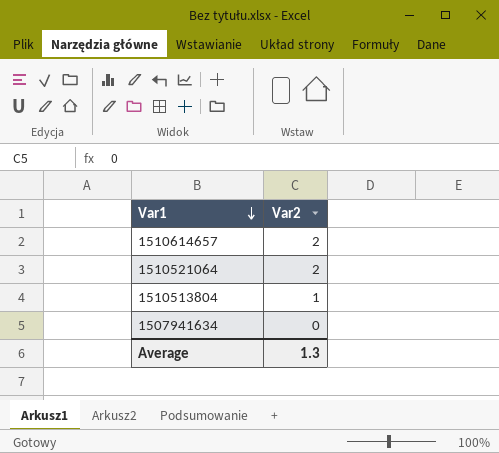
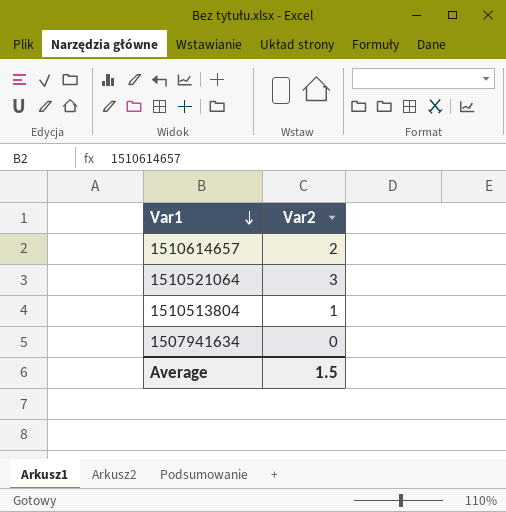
1510521064 | Var2: 2 -> 3
Average | Var2: 1.3 -> 1.5

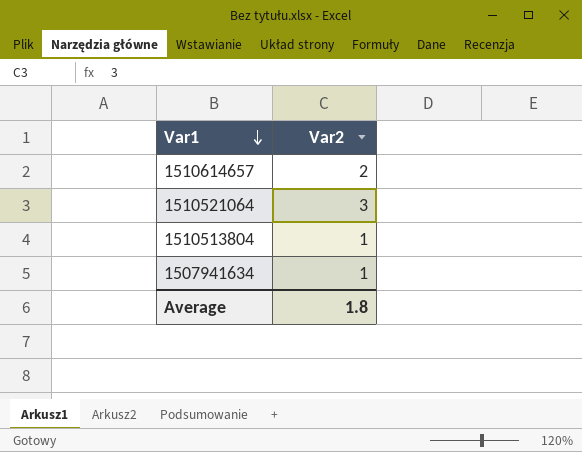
1507941634 | Var2: 0 -> 1
Average | Var2: 1.5 -> 1.8

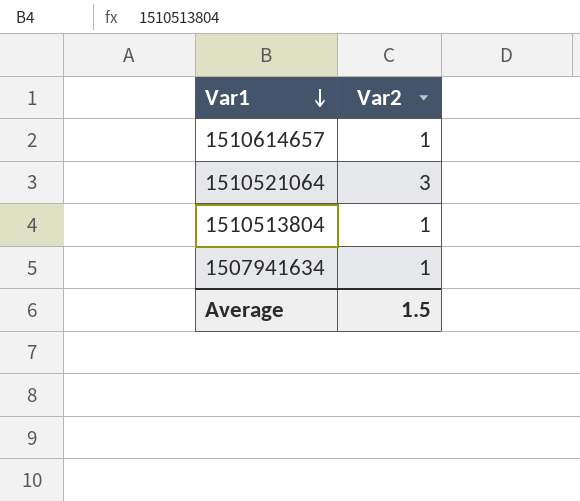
1510614657 | Var2: 2 -> 1
Average | Var2: 1.8 -> 1.5

